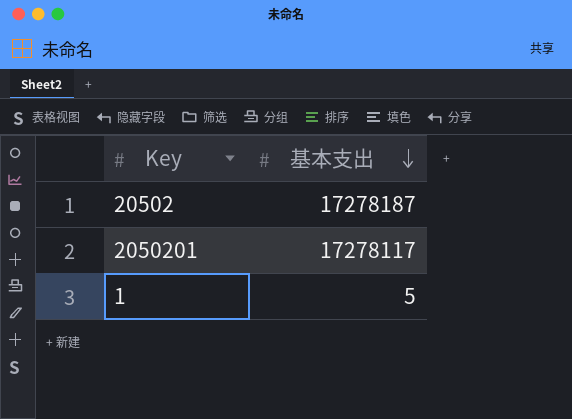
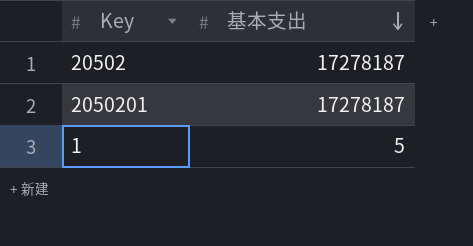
2050201 | 基本支出: 17278117 -> 17278187

